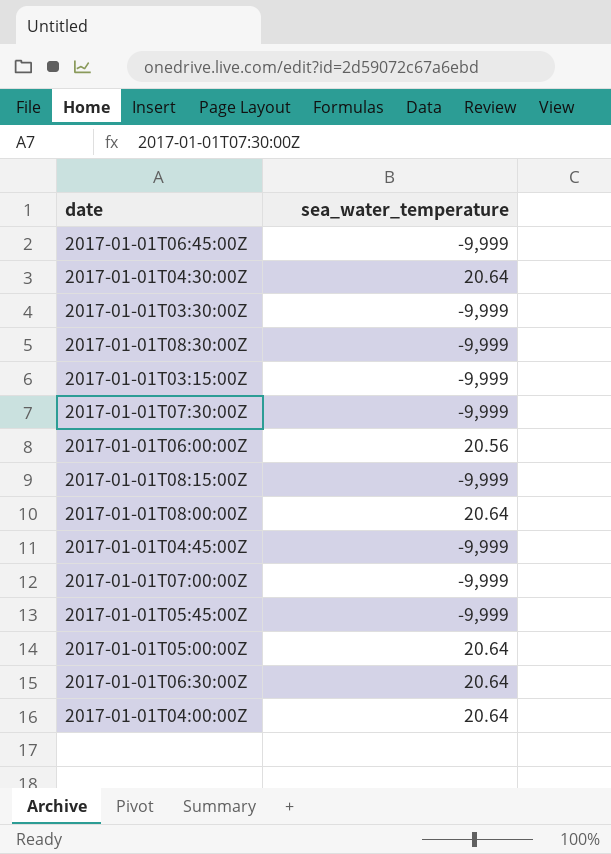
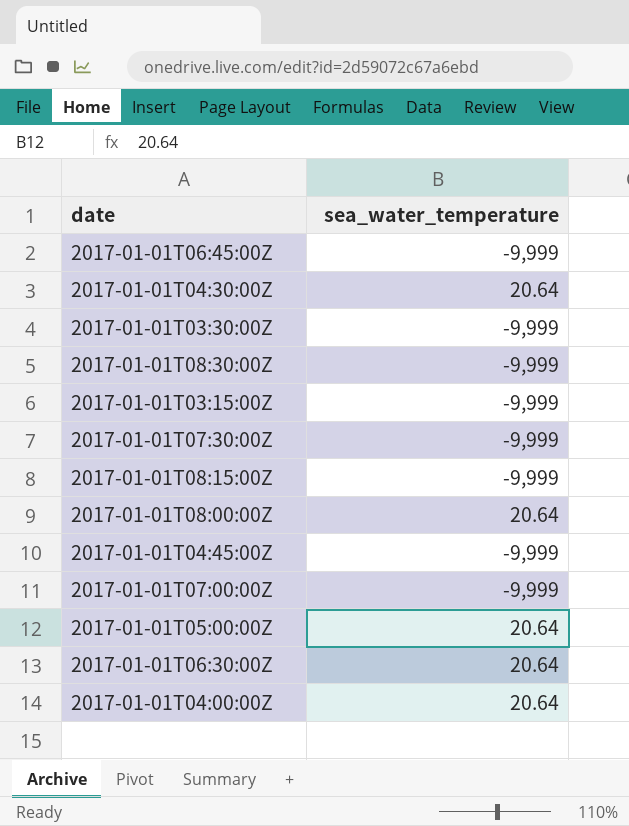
row 2017-01-01T06:00:00Z: 20.56 -> none
row 2017-01-01T05:45:00Z: -9,999 -> none

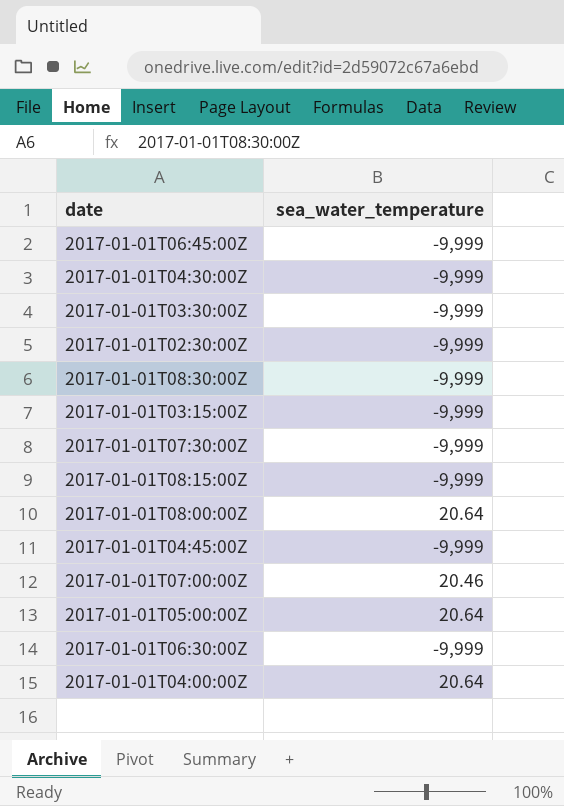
2017-01-01T04:30:00Z | sea_water_temperature: 20.64 -> -9,999
row 2017-01-01T02:30:00Z: none -> -9,999
2017-01-01T07:00:00Z | sea_water_temperature: -9,999 -> 20.46
2017-01-01T06:30:00Z | sea_water_temperature: 20.64 -> -9,999

